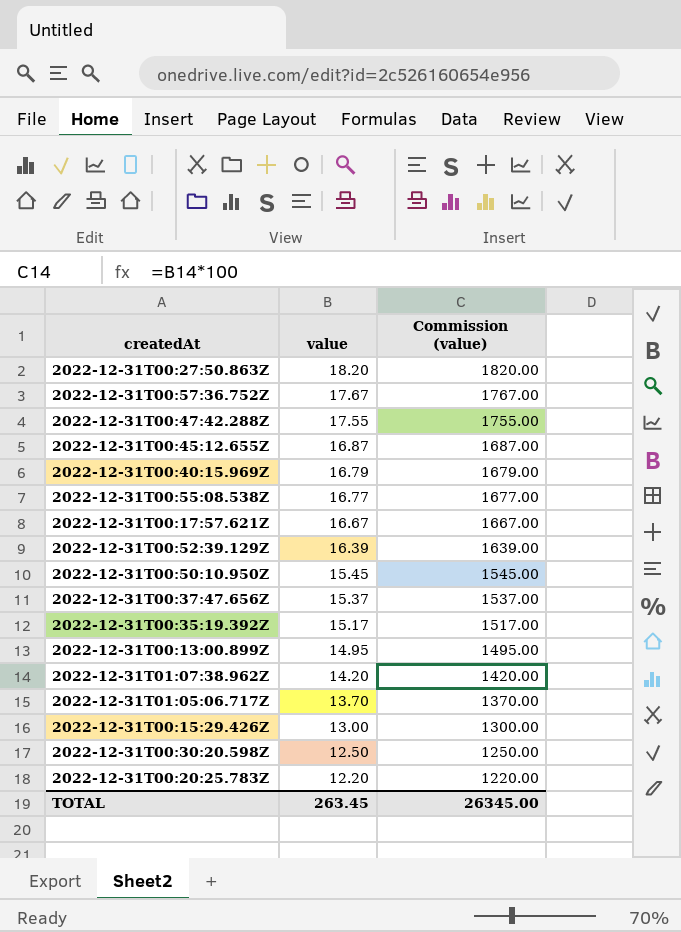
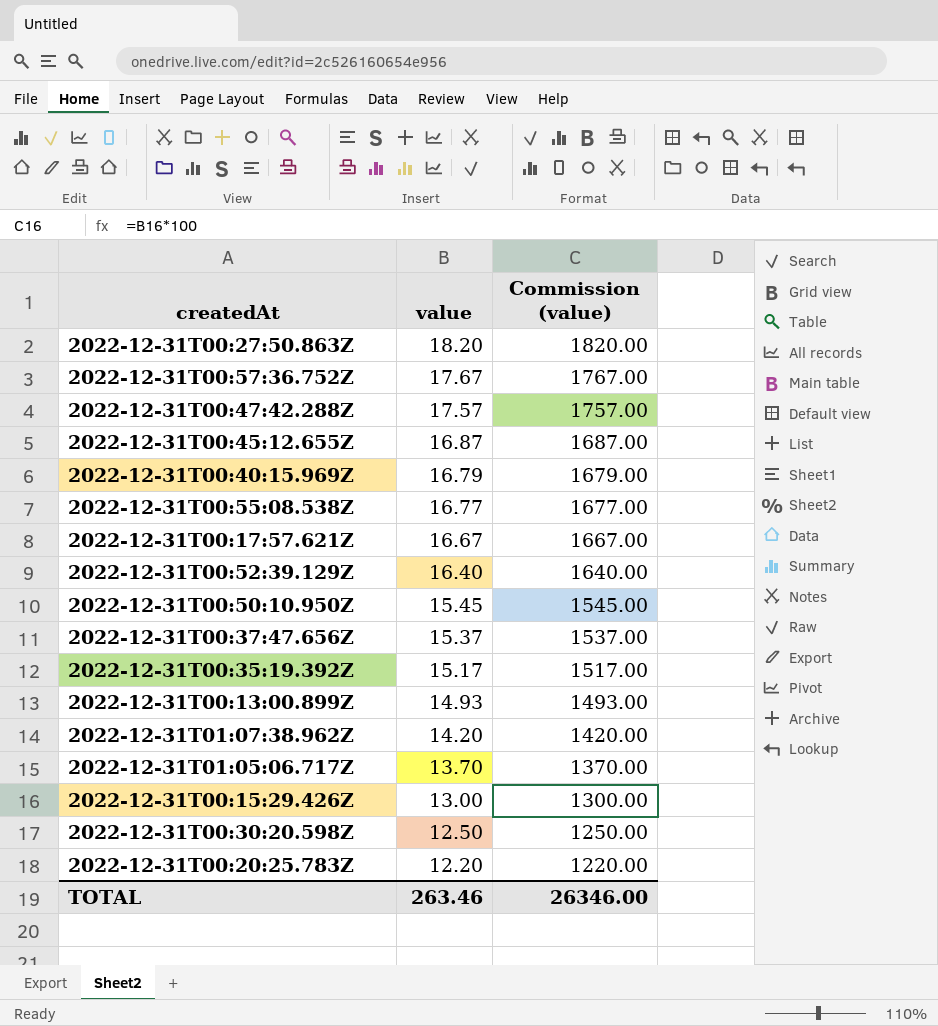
2022-12-31T00:47:42.288Z | value: 17.55 -> 17.57
2022-12-31T00:47:42.288Z | Commission (value): 1755.00 -> 1757.00
2022-12-31T00:52:39.129Z | value: 16.39 -> 16.40
2022-12-31T00:52:39.129Z | Commission (value): 1639.00 -> 1640.00
2022-12-31T00:13:00.899Z | value: 14.95 -> 14.93
2022-12-31T00:13:00.899Z | Commission (value): 1495.00 -> 1493.00
TOTAL | value: 263.45 -> 263.46
TOTAL | Commission (value): 26345.00 -> 26346.00

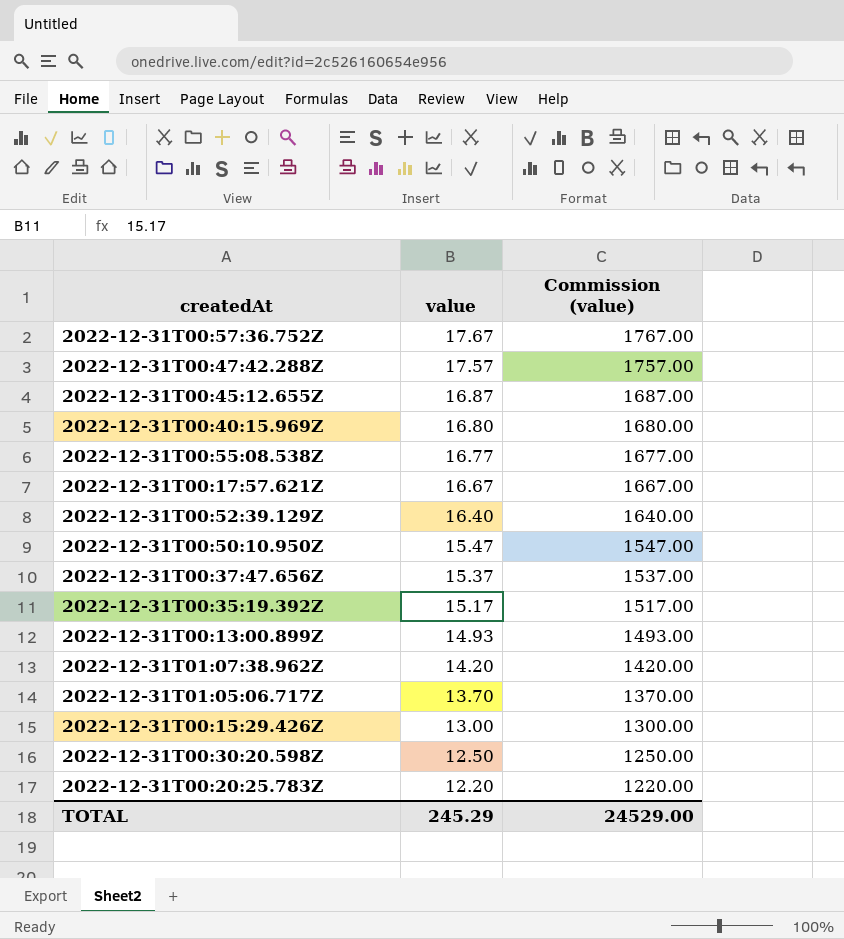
row 2022-12-31T00:27:50.863Z: 18.20 | 1820.00 -> none
2022-12-31T00:40:15.969Z | value: 16.79 -> 16.80
2022-12-31T00:40:15.969Z | Commission (value): 1679.00 -> 1680.00
2022-12-31T00:50:10.950Z | value: 15.45 -> 15.47
2022-12-31T00:50:10.950Z | Commission (value): 1545.00 -> 1547.00
TOTAL | value: 263.46 -> 245.29
TOTAL | Commission (value): 26346.00 -> 24529.00

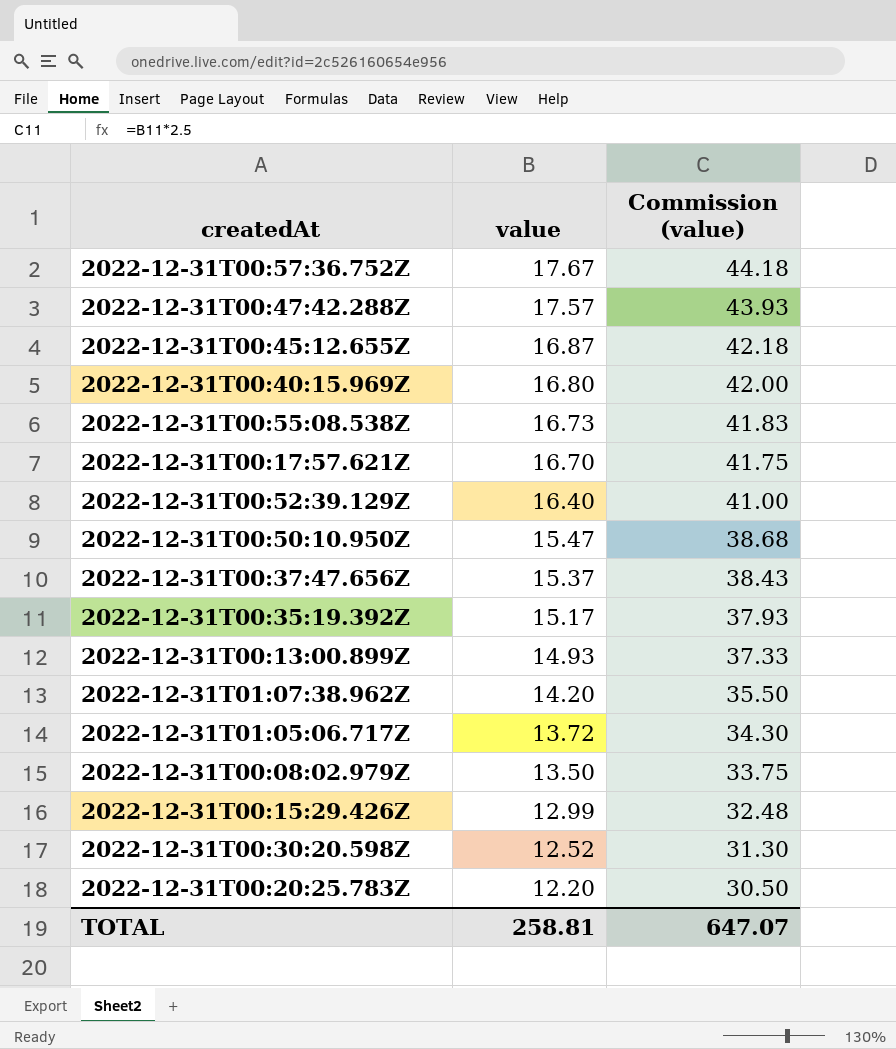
column Commission (value) | formula: [value] * 100 -> [value] * 2.5
2022-12-31T00:55:08.538Z | value: 16.77 -> 16.73
2022-12-31T00:17:57.621Z | value: 16.67 -> 16.70
2022-12-31T01:05:06.717Z | value: 13.70 -> 13.72
row 2022-12-31T00:08:02.979Z: none -> 13.50 | 33.75
2022-12-31T00:15:29.426Z | value: 13.00 -> 12.99
2022-12-31T00:30:20.598Z | value: 12.50 -> 12.52
TOTAL | value: 245.29 -> 258.81
TOTAL | Commission (value): 24529.00 -> 647.07

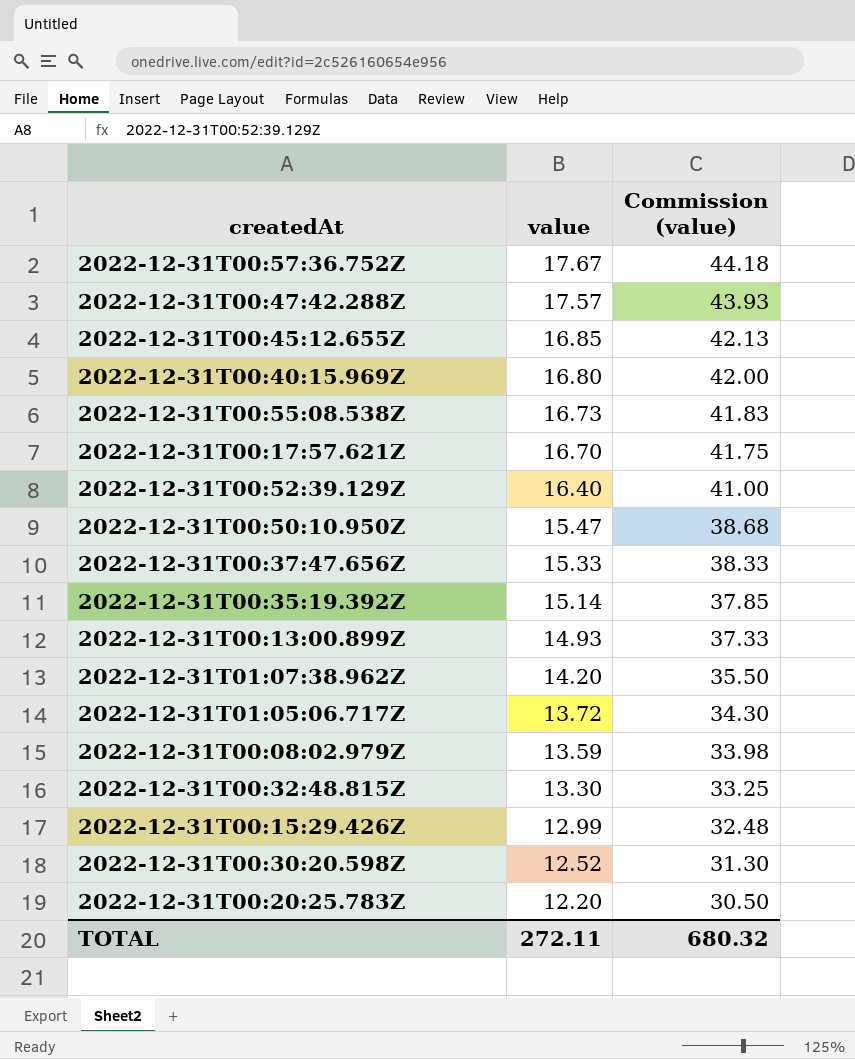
2022-12-31T00:45:12.655Z | value: 16.87 -> 16.85
2022-12-31T00:45:12.655Z | Commission (value): 42.18 -> 42.13
2022-12-31T00:37:47.656Z | value: 15.37 -> 15.33
2022-12-31T00:37:47.656Z | Commission (value): 38.43 -> 38.33
2022-12-31T00:35:19.392Z | value: 15.17 -> 15.14
2022-12-31T00:35:19.392Z | Commission (value): 37.93 -> 37.85
2022-12-31T00:08:02.979Z | value: 13.50 -> 13.59
2022-12-31T00:08:02.979Z | Commission (value): 33.75 -> 33.98
row 2022-12-31T00:32:48.815Z: none -> 13.30 | 33.25
TOTAL | value: 258.81 -> 272.11
TOTAL | Commission (value): 647.07 -> 680.32

